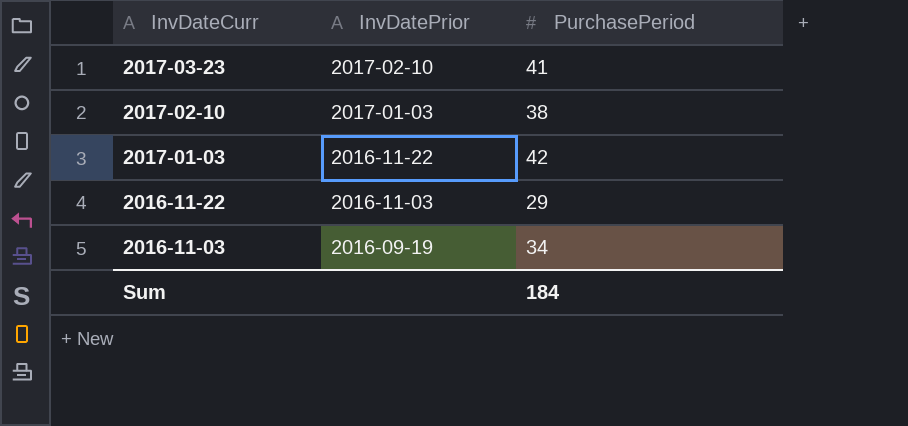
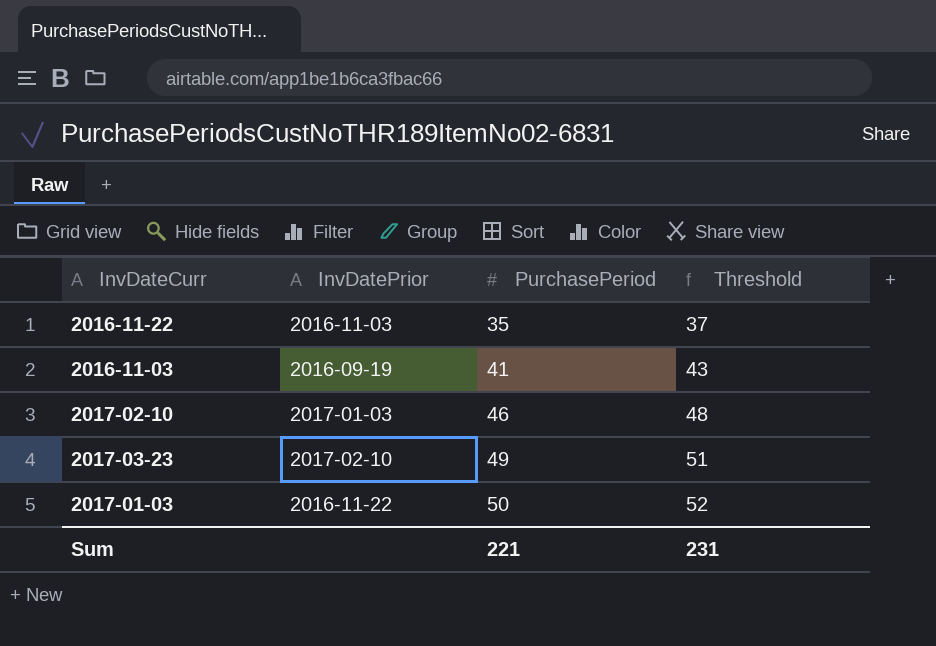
row order: InvDateCurr descending -> PurchasePeriod ascending
column Threshold | formula: none -> [PurchasePeriod] + 2
2016-11-22 | PurchasePeriod: 29 -> 35
2016-11-03 | PurchasePeriod: 34 -> 41
2017-02-10 | PurchasePeriod: 38 -> 46
2017-03-23 | PurchasePeriod: 41 -> 49
2017-01-03 | PurchasePeriod: 42 -> 50
Sum | PurchasePeriod: 184 -> 221

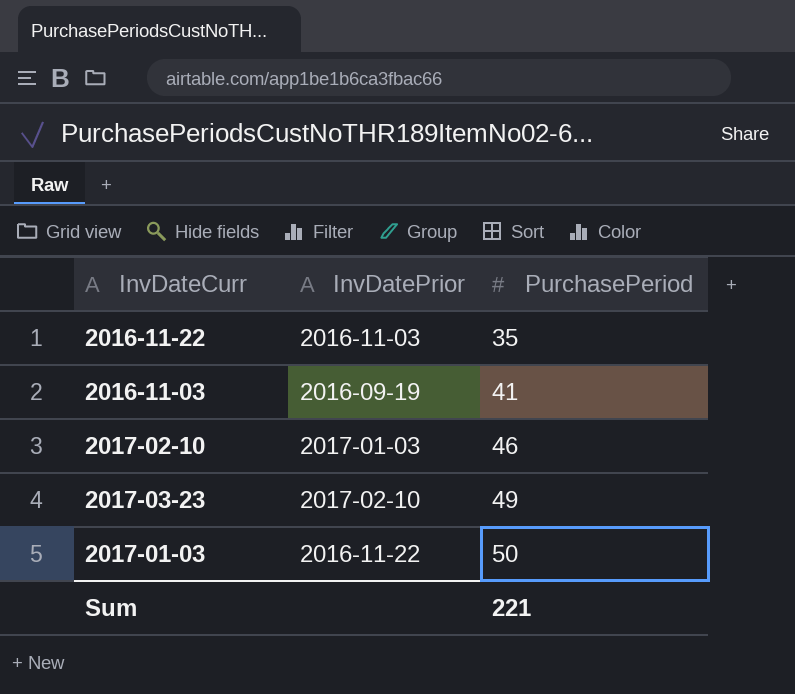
column Threshold | formula: [PurchasePeriod] + 2 -> none

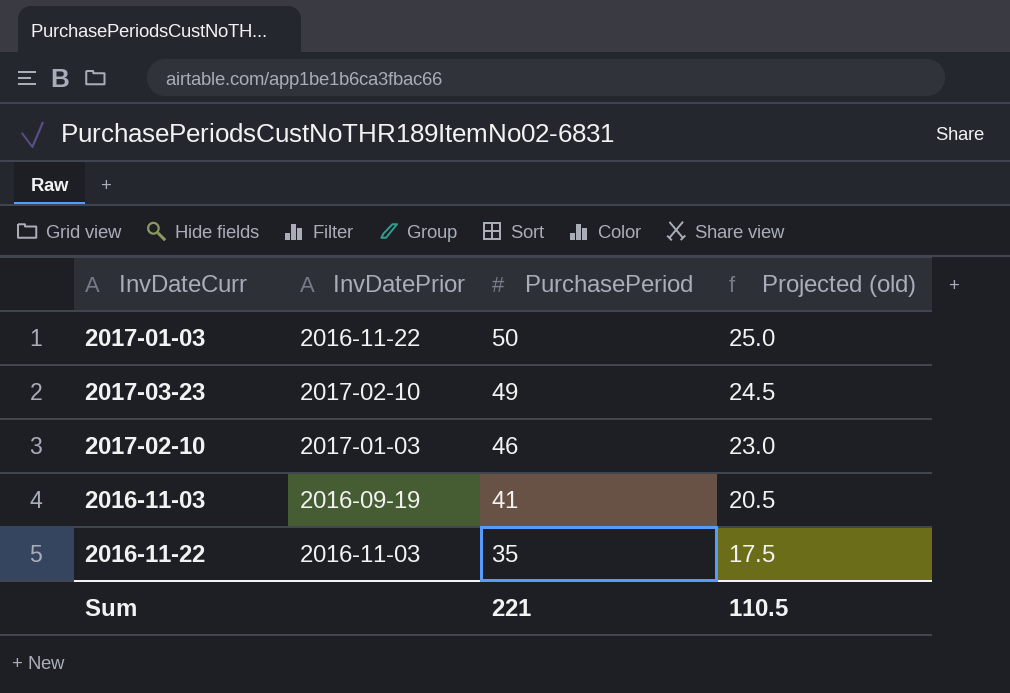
row order: PurchasePeriod ascending -> PurchasePeriod descending
column Projected (old) | formula: none -> [PurchasePeriod] * 0.5

